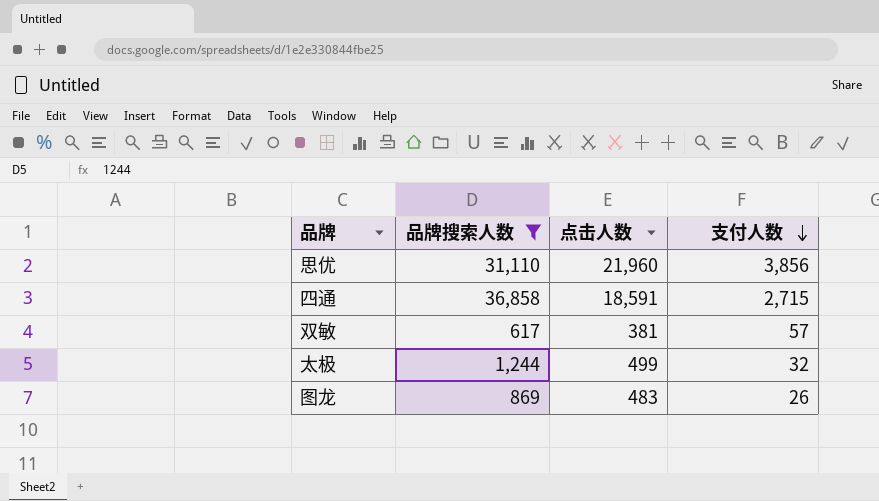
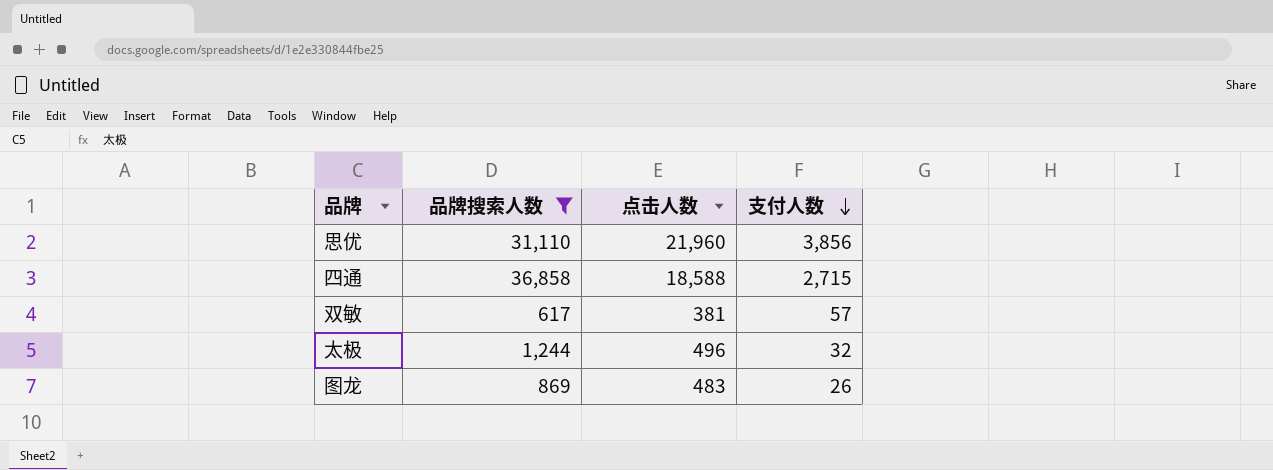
四通 | 点击人数: 18,591 -> 18,588
太极 | 点击人数: 499 -> 496

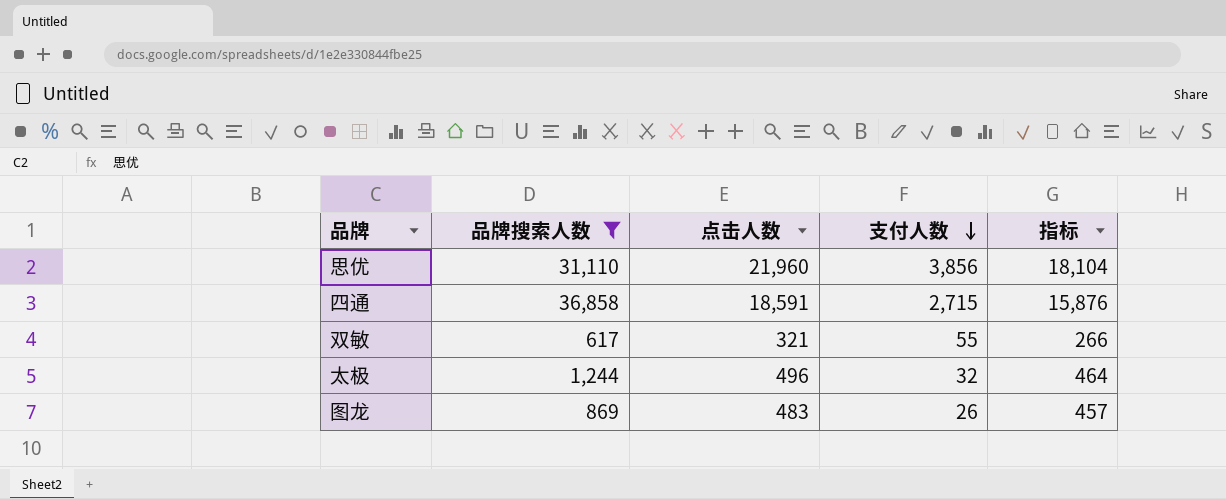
column 指标 | formula: none -> [点击人数] - [支付人数]
四通 | 点击人数: 18,588 -> 18,591
双敏 | 点击人数: 381 -> 321
双敏 | 支付人数: 57 -> 55

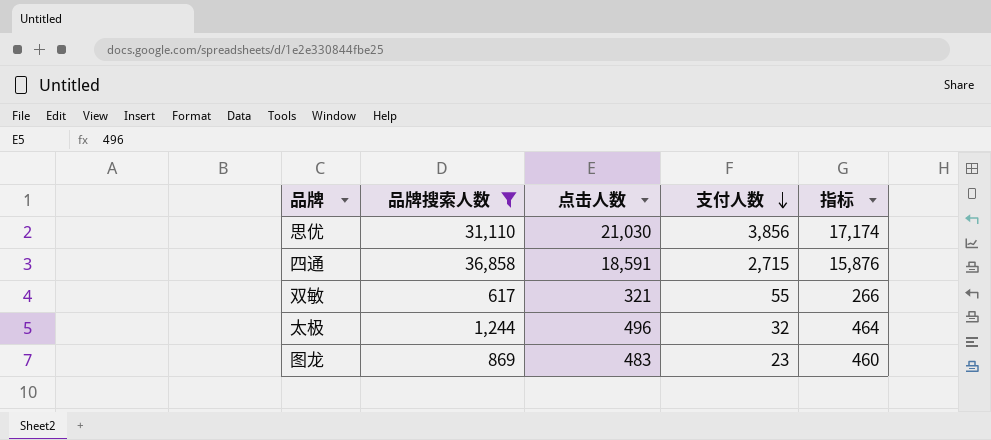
思优 | 点击人数: 21,960 -> 21,030
思优 | 指标: 18,104 -> 17,174
图龙 | 支付人数: 26 -> 23
图龙 | 指标: 457 -> 460

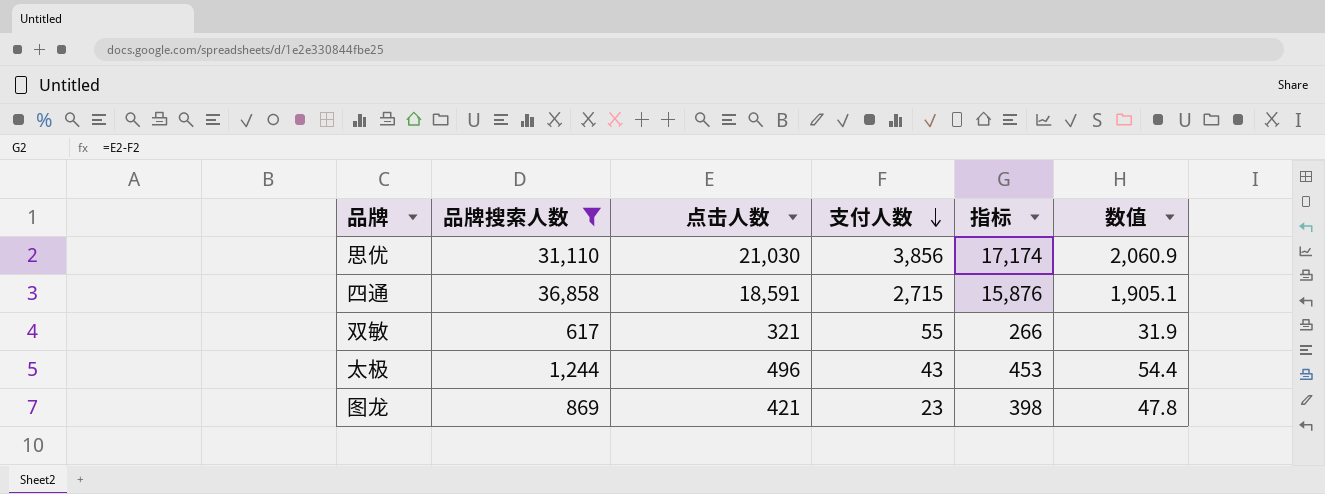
column 数值 | formula: none -> [指标] * 0.12
太极 | 支付人数: 32 -> 43
太极 | 指标: 464 -> 453
图龙 | 点击人数: 483 -> 421
图龙 | 指标: 460 -> 398

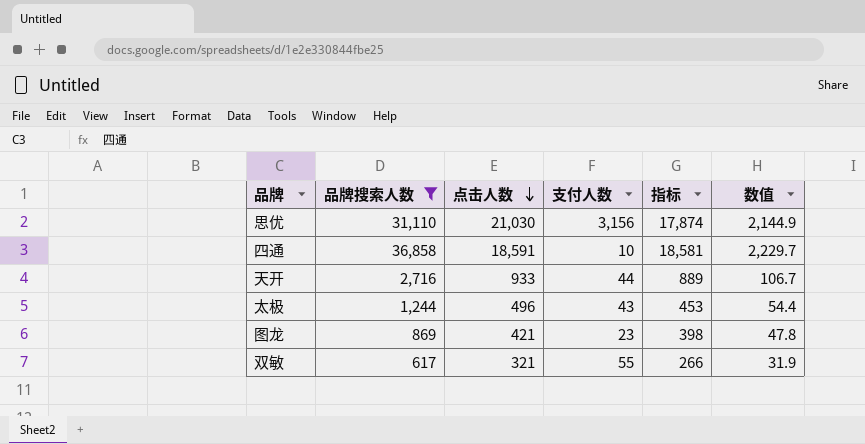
row order: 支付人数 descending -> 点击人数 descending
思优 | 支付人数: 3,856 -> 3,156
思优 | 指标: 17,174 -> 17,874
思优 | 数值: 2,060.9 -> 2,144.9
四通 | 支付人数: 2,715 -> 10
四通 | 指标: 15,876 -> 18,581
四通 | 数值: 1,905.1 -> 2,229.7
row 天开: none -> 2,716 | 933 | 44 | 889 | 106.7

